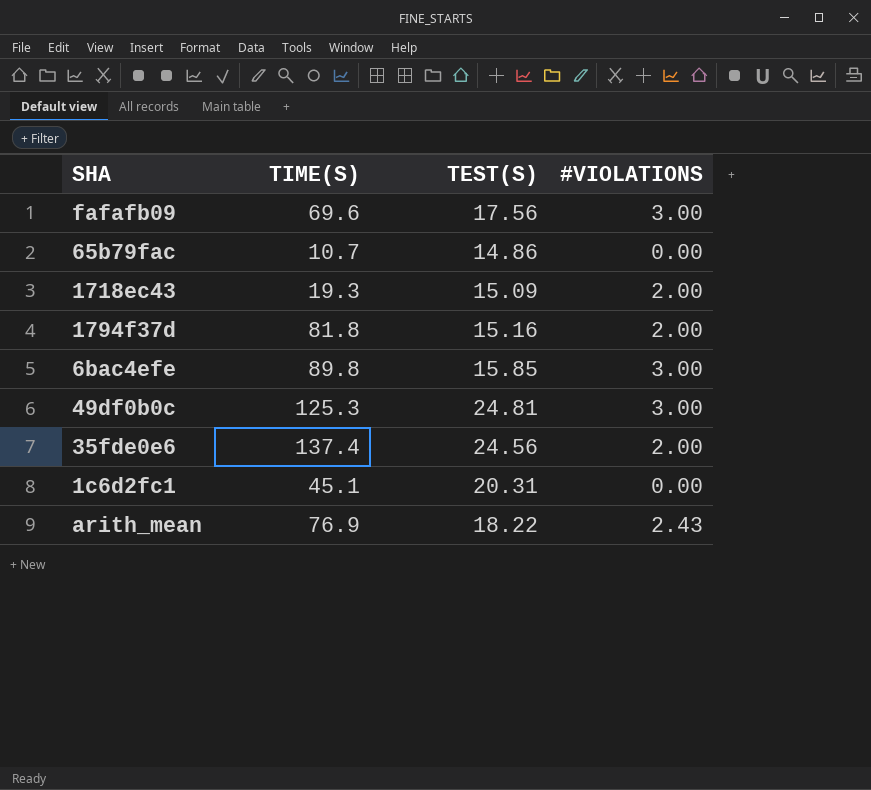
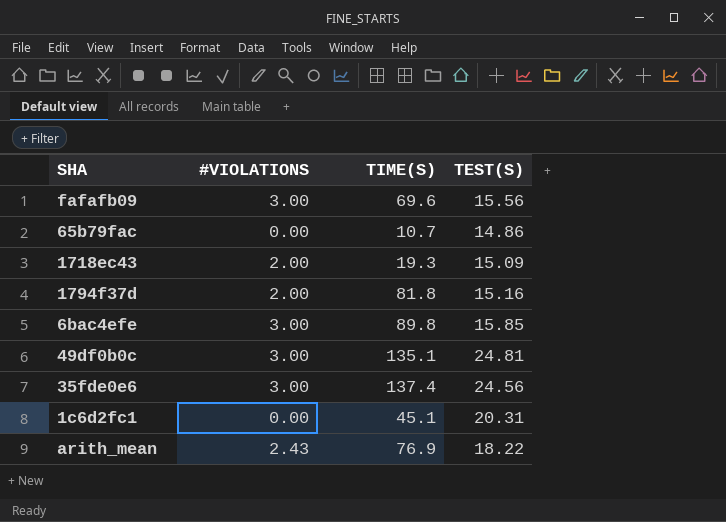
column #VIOLATIONS | position: 4 -> 2
fafafb09 | TEST(S): 17.56 -> 15.56
49df0b0c | TIME(S): 125.3 -> 135.1
35fde0e6 | #VIOLATIONS: 2.00 -> 3.00

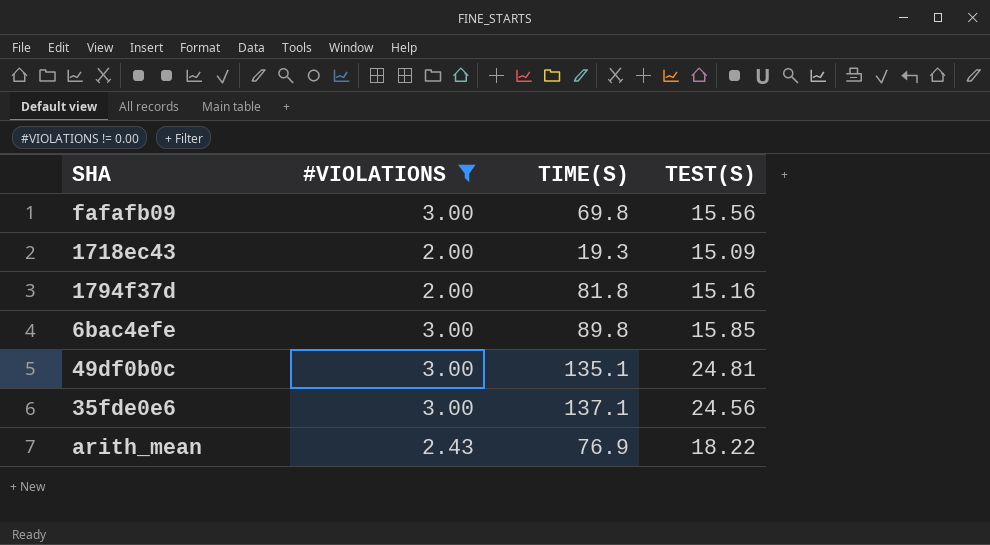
filter: none -> #VIOLATIONS != 0.00
fafafb09 | TIME(S): 69.6 -> 69.8
35fde0e6 | TIME(S): 137.4 -> 137.1

